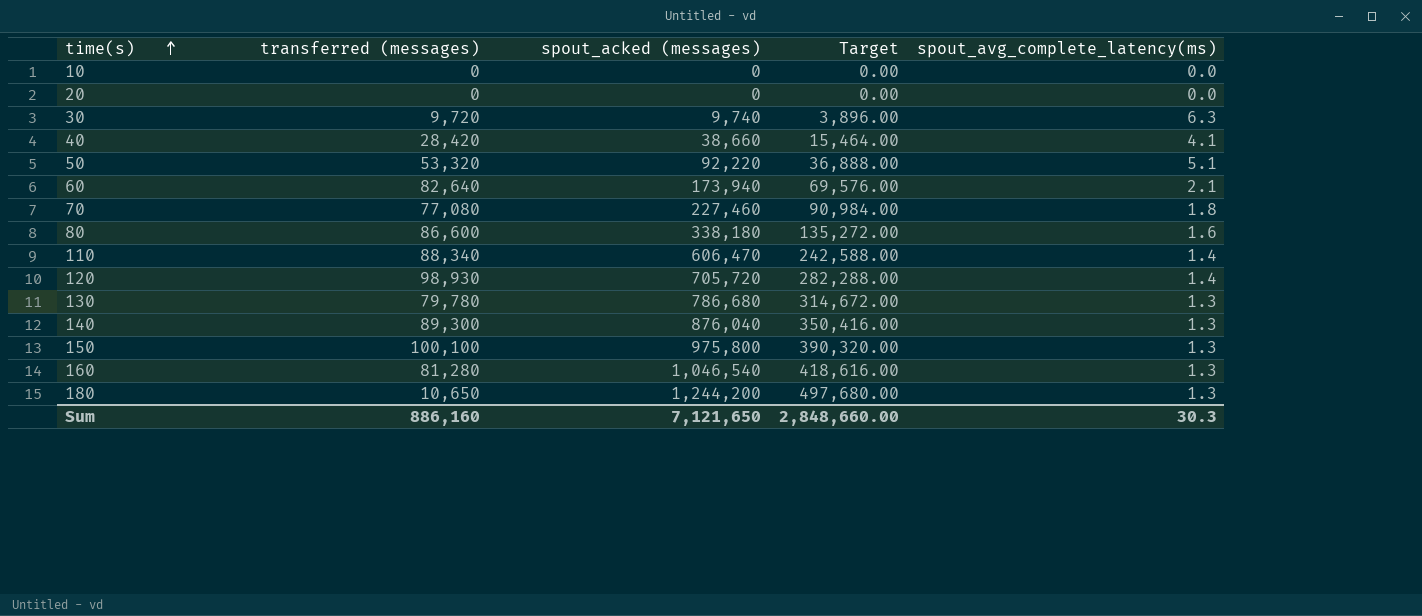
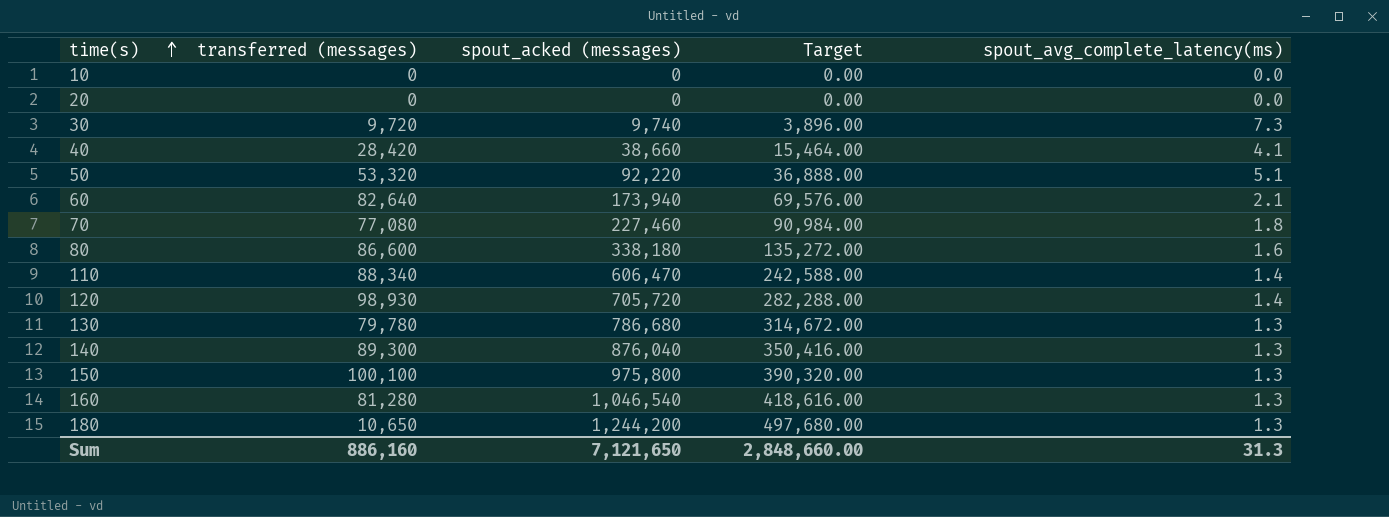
30 | spout_avg_complete_latency(ms): 6.3 -> 7.3
Sum | spout_avg_complete_latency(ms): 30.3 -> 31.3

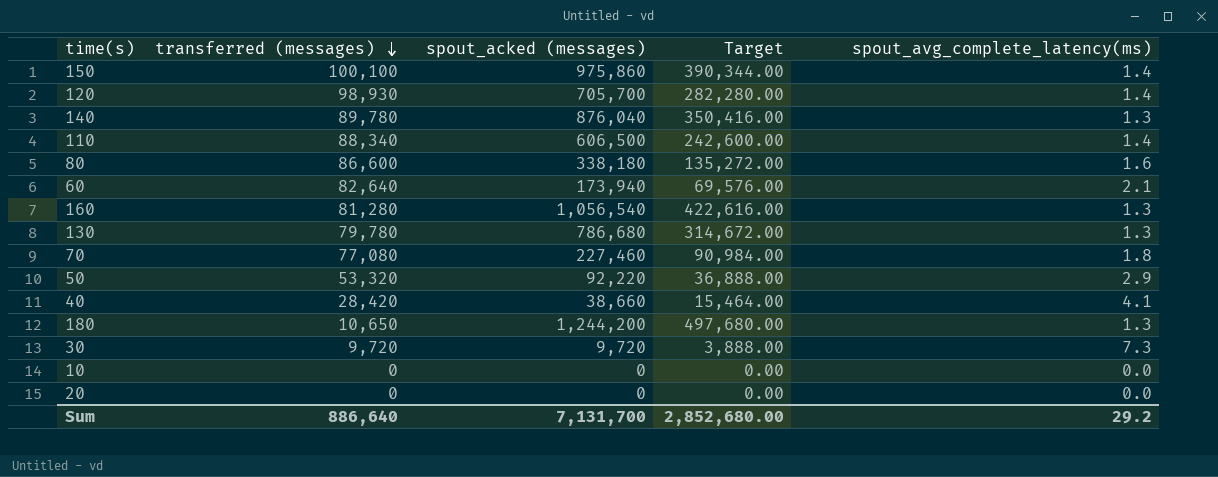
row order: time(s) ascending -> transferred (messages) descending
150 | spout_acked (messages): 975,800 -> 975,860
150 | Target: 390,320.00 -> 390,344.00
150 | spout_avg_complete_latency(ms): 1.3 -> 1.4
120 | spout_acked (messages): 705,720 -> 705,700
120 | Target: 282,288.00 -> 282,280.00
140 | transferred (messages): 89,300 -> 89,780
110 | spout_acked (messages): 606,470 -> 606,500
110 | Target: 242,588.00 -> 242,600.00
160 | spout_acked (messages): 1,046,540 -> 1,056,540
160 | Target: 418,616.00 -> 422,616.00
50 | spout_avg_complete_latency(ms): 5.1 -> 2.9
30 | spout_acked (messages): 9,740 -> 9,720
30 | Target: 3,896.00 -> 3,888.00
Sum | transferred (messages): 886,160 -> 886,640
Sum | spout_acked (messages): 7,121,650 -> 7,131,700
Sum | Target: 2,848,660.00 -> 2,852,680.00
Sum | spout_avg_complete_latency(ms): 31.3 -> 29.2

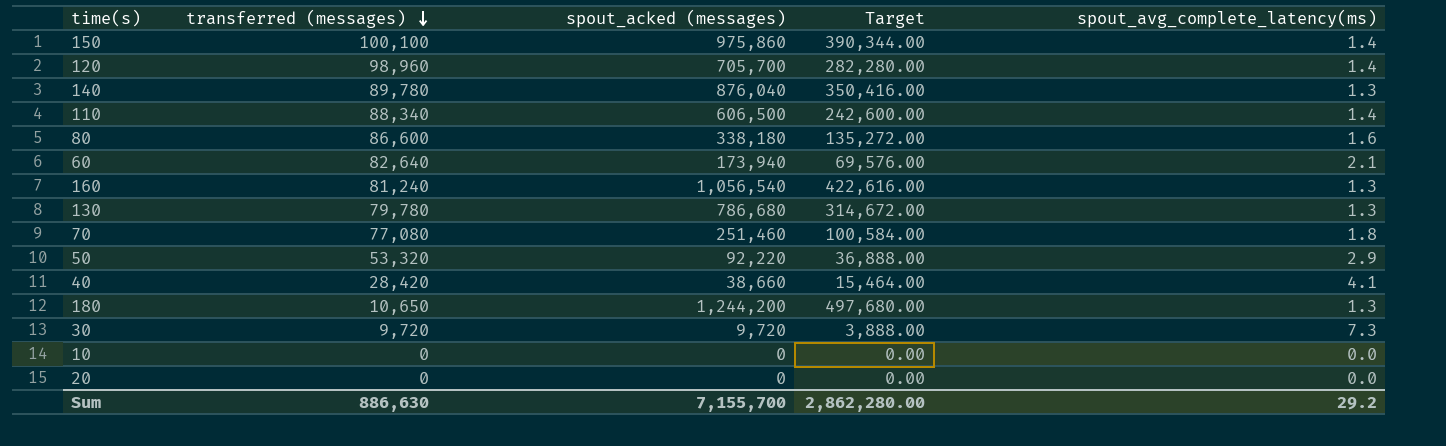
120 | transferred (messages): 98,930 -> 98,960
160 | transferred (messages): 81,280 -> 81,240
70 | spout_acked (messages): 227,460 -> 251,460
70 | Target: 90,984.00 -> 100,584.00
Sum | transferred (messages): 886,640 -> 886,630
Sum | spout_acked (messages): 7,131,700 -> 7,155,700
Sum | Target: 2,852,680.00 -> 2,862,280.00

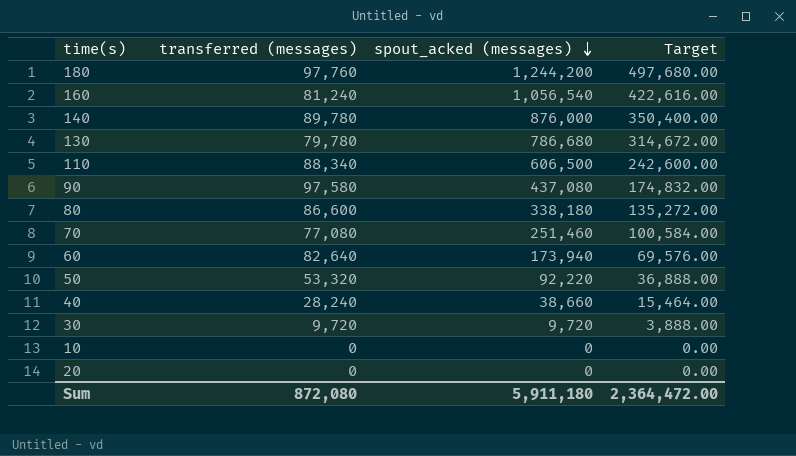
row order: transferred (messages) descending -> spout_acked (messages) descending
column spout_avg_complete_latency(ms) | position: 5 -> none
row 150: 100,100 | 975,860 | 390,344.00 | 1.4 -> none
row 120: 98,960 | 705,700 | 282,280.00 | 1.4 -> none
180 | transferred (messages): 10,650 -> 97,760
140 | spout_acked (messages): 876,040 -> 876,000
140 | Target: 350,416.00 -> 350,400.00
row 90: none -> 97,580 | 437,080 | 174,832.00
40 | transferred (messages): 28,420 -> 28,240
Sum | transferred (messages): 886,630 -> 872,080
Sum | spout_acked (messages): 7,155,700 -> 5,911,180
Sum | Target: 2,862,280.00 -> 2,364,472.00

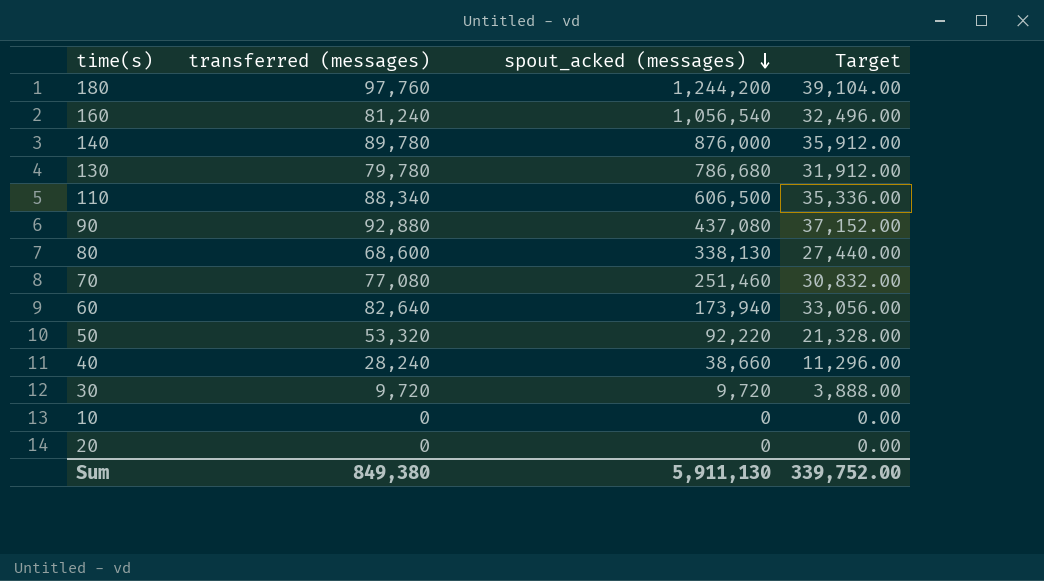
column Target | formula: [spout_acked (messages)] * 0.4 -> [transferred (messages)] * 0.4
90 | transferred (messages): 97,580 -> 92,880
80 | transferred (messages): 86,600 -> 68,600
80 | spout_acked (messages): 338,180 -> 338,130
Sum | transferred (messages): 872,080 -> 849,380
Sum | spout_acked (messages): 5,911,180 -> 5,911,130
Sum | Target: 2,364,472.00 -> 339,752.00

